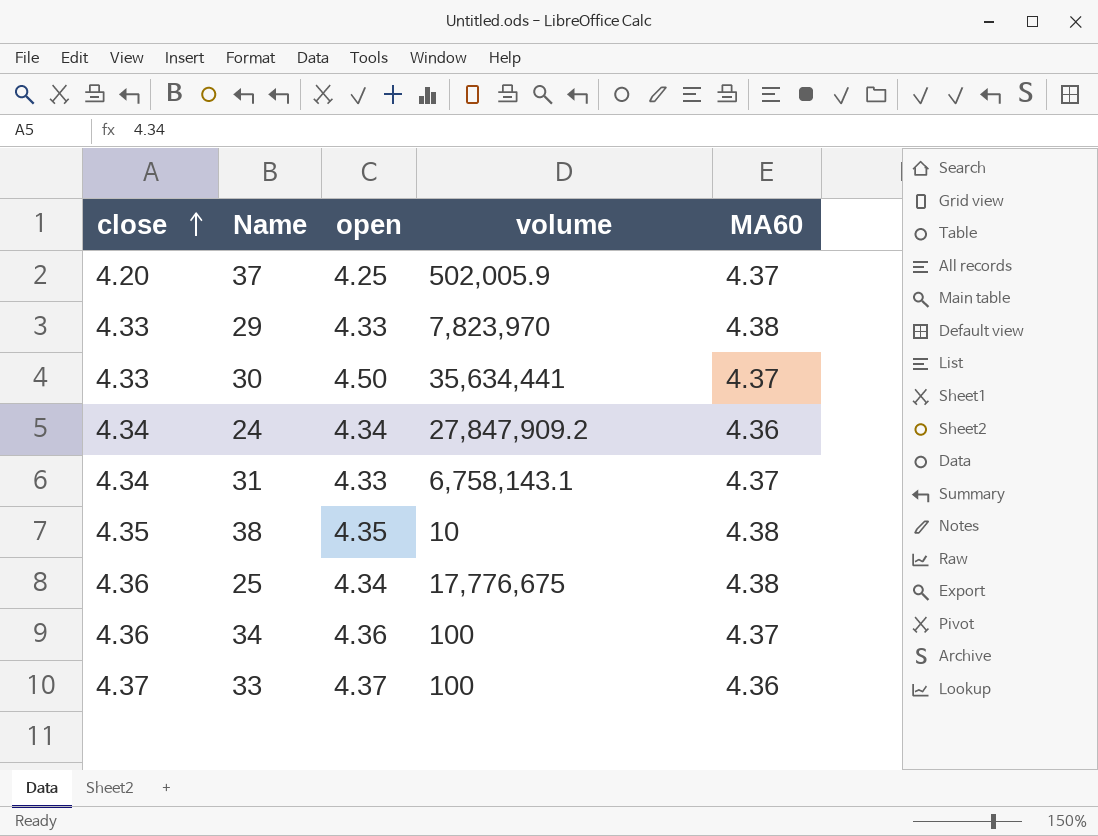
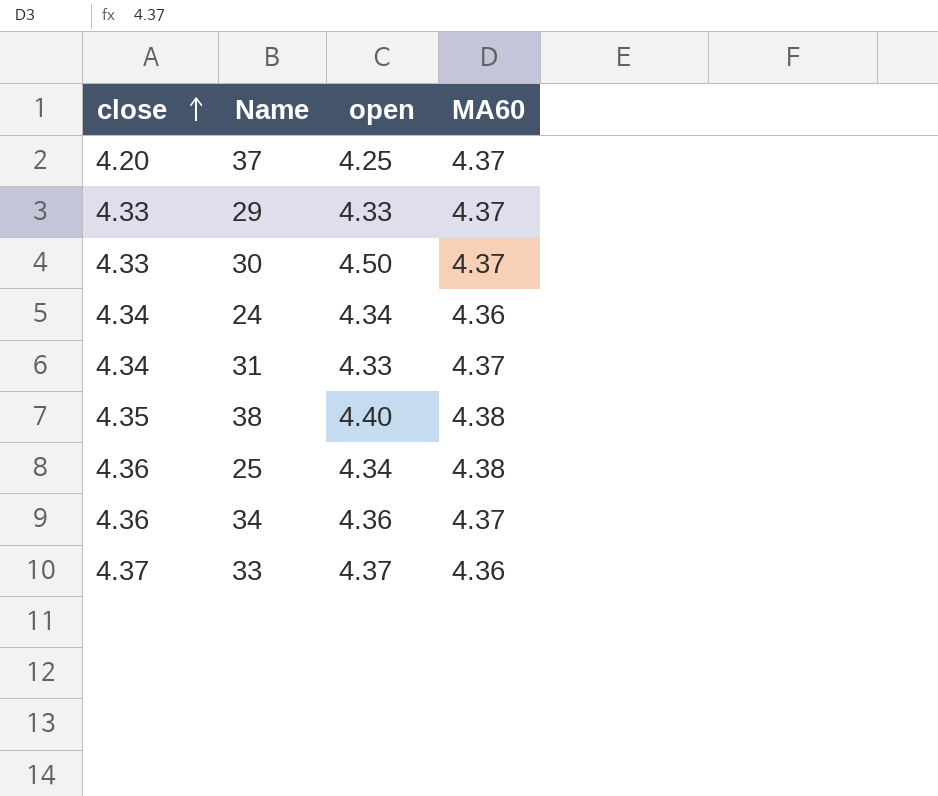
column volume | position: 4 -> none
29 | MA60: 4.38 -> 4.37
38 | open: 4.35 -> 4.40

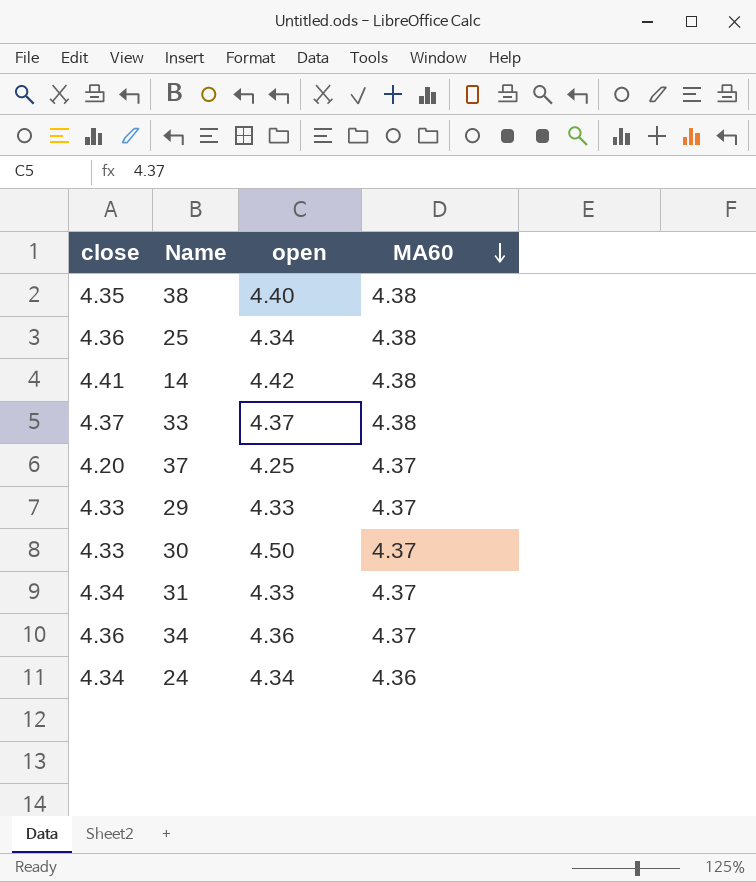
row order: close ascending -> MA60 descending
row 14: none -> 4.41 | 4.42 | 4.38
33 | MA60: 4.36 -> 4.38

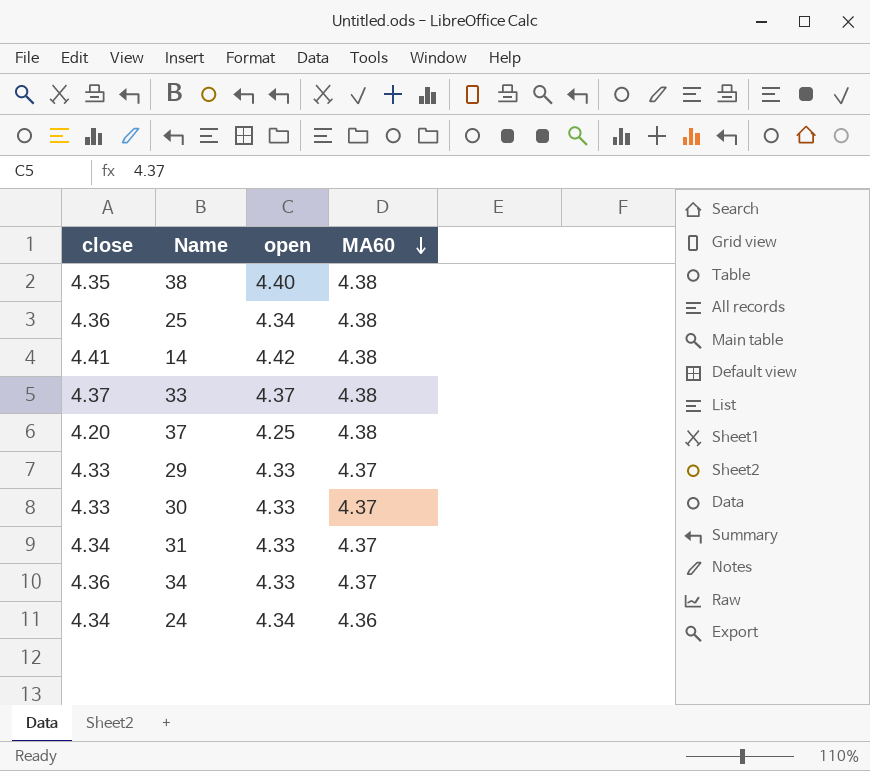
37 | MA60: 4.37 -> 4.38
30 | open: 4.50 -> 4.33
34 | open: 4.36 -> 4.33

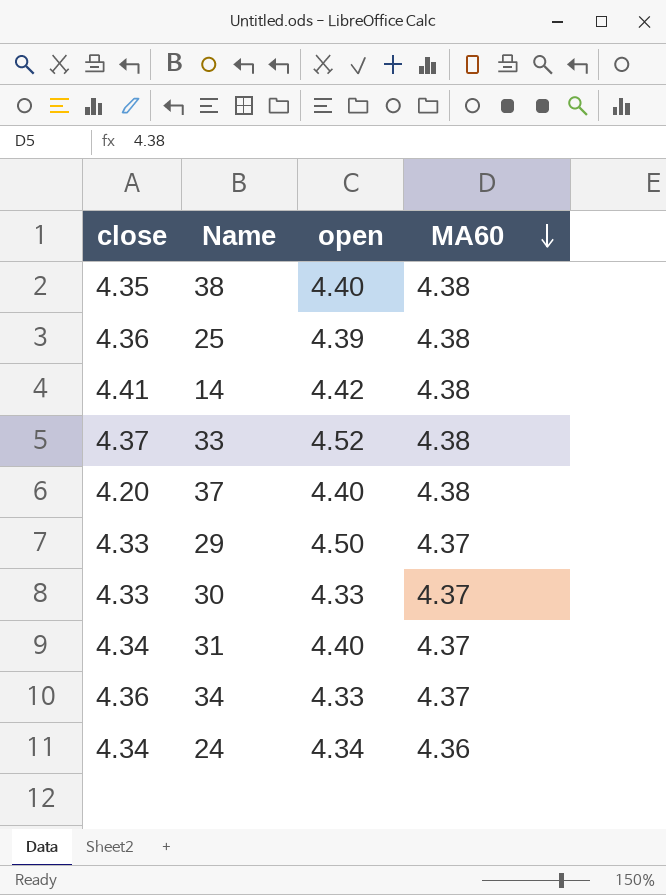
25 | open: 4.34 -> 4.39
33 | open: 4.37 -> 4.52
37 | open: 4.25 -> 4.40
29 | open: 4.33 -> 4.50
31 | open: 4.33 -> 4.40

